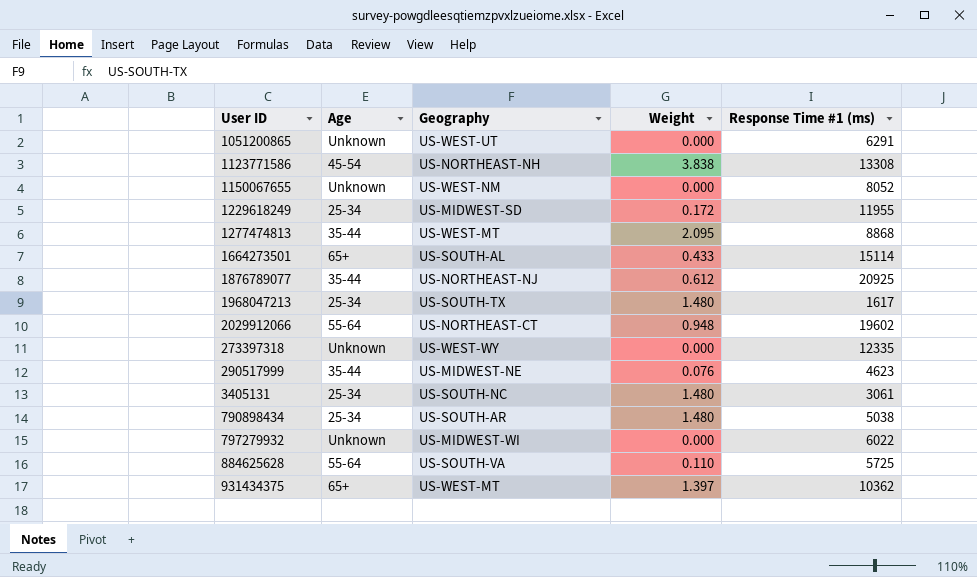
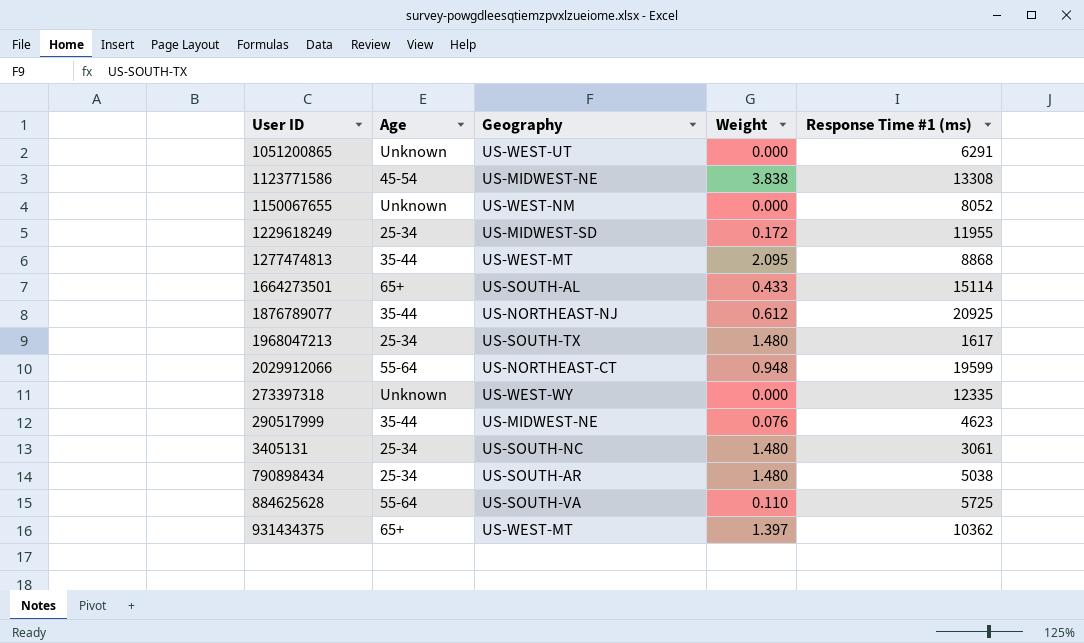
row 797279932: Unknown | US-MIDWEST-WI | 0.000 | 6022 -> none
1123771586 | Geography: US-NORTHEAST-NH -> US-MIDWEST-NE
2029912066 | Response Time #1 (ms): 19602 -> 19599

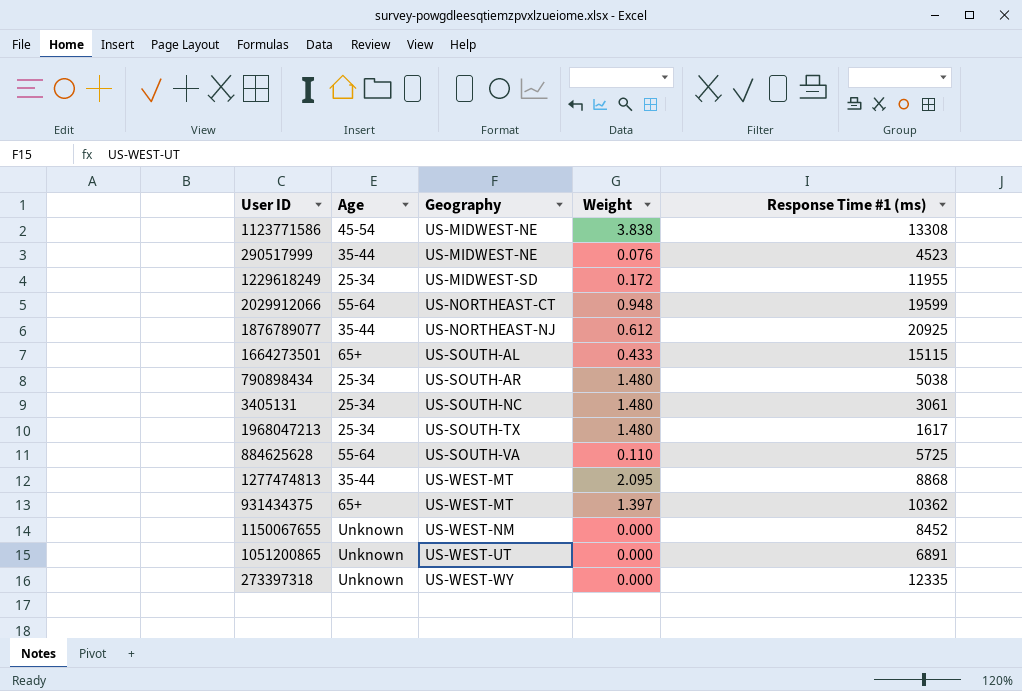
row order: none -> Geography ascending
290517999 | Response Time #1 (ms): 4623 -> 4523
1664273501 | Response Time #1 (ms): 15114 -> 15115
1150067655 | Response Time #1 (ms): 8052 -> 8452
1051200865 | Response Time #1 (ms): 6291 -> 6891

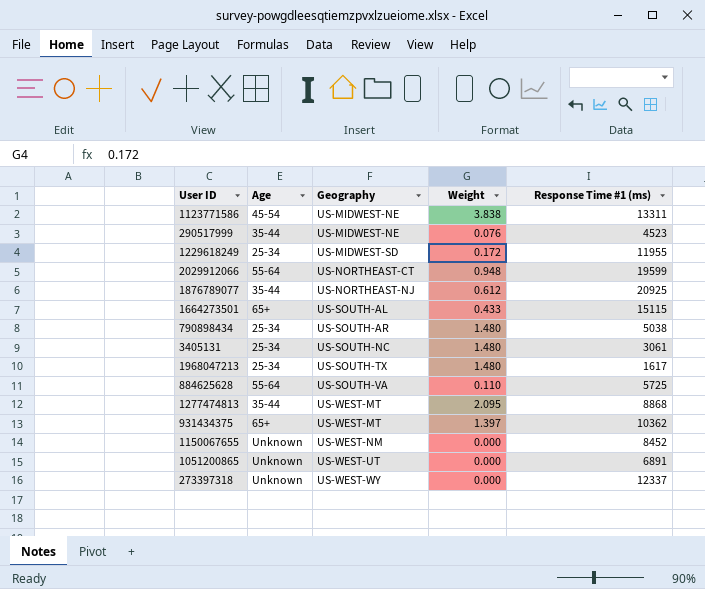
1123771586 | Response Time #1 (ms): 13308 -> 13311
273397318 | Response Time #1 (ms): 12335 -> 12337

